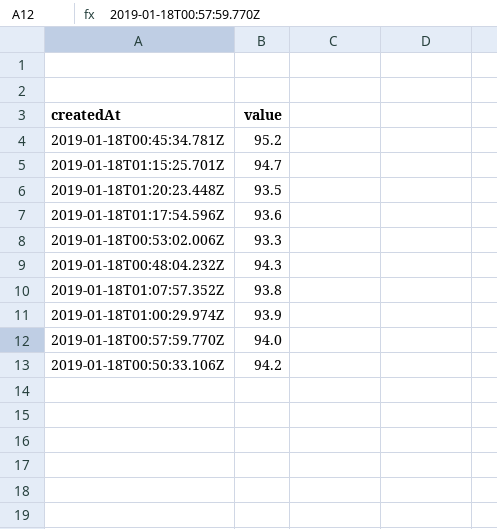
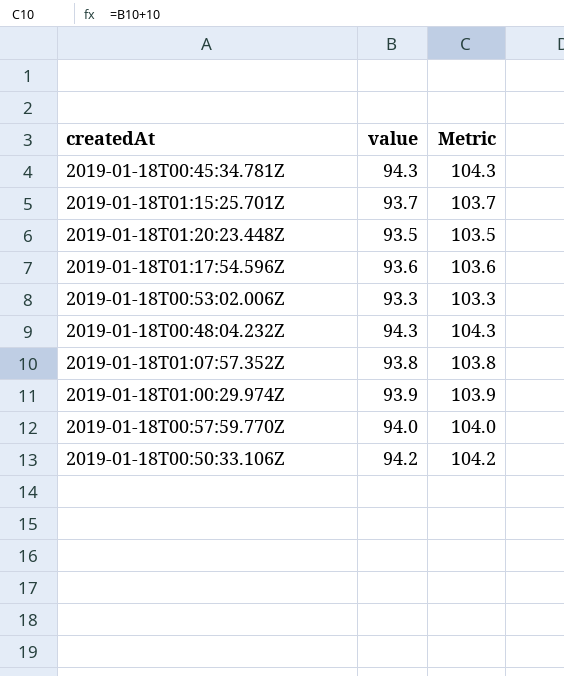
column Metric | formula: none -> [value] + 10
2019-01-18T00:45:34.781Z | value: 95.2 -> 94.3
2019-01-18T01:15:25.701Z | value: 94.7 -> 93.7

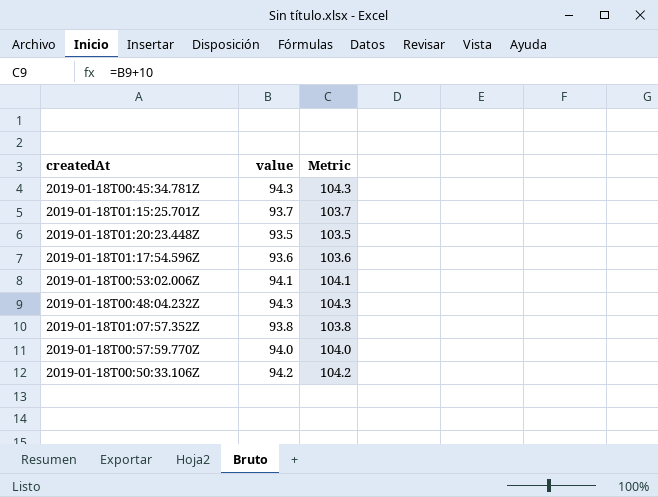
row 2019-01-18T01:00:29.974Z: 93.9 | 103.9 -> none
2019-01-18T00:53:02.006Z | value: 93.3 -> 94.1
2019-01-18T00:53:02.006Z | Metric: 103.3 -> 104.1

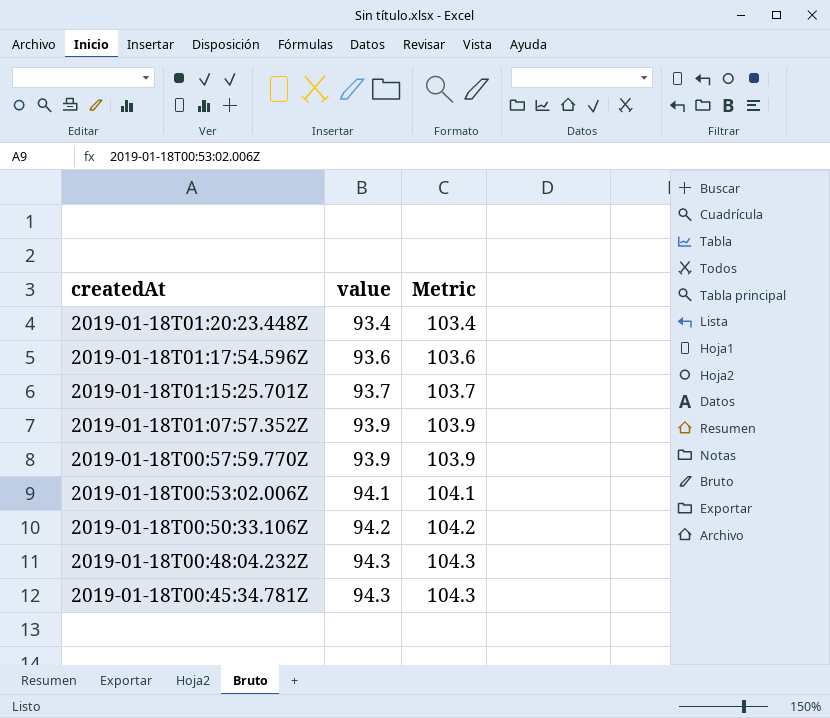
row order: none -> createdAt descending
2019-01-18T01:20:23.448Z | value: 93.5 -> 93.4
2019-01-18T01:20:23.448Z | Metric: 103.5 -> 103.4
2019-01-18T01:07:57.352Z | value: 93.8 -> 93.9
2019-01-18T01:07:57.352Z | Metric: 103.8 -> 103.9
2019-01-18T00:57:59.770Z | value: 94.0 -> 93.9
2019-01-18T00:57:59.770Z | Metric: 104.0 -> 103.9

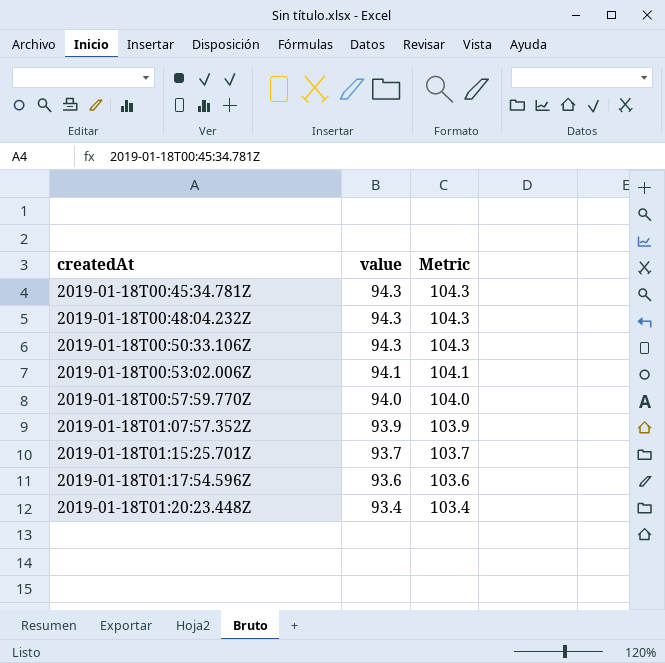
row order: createdAt descending -> createdAt ascending
2019-01-18T00:50:33.106Z | value: 94.2 -> 94.3
2019-01-18T00:50:33.106Z | Metric: 104.2 -> 104.3
2019-01-18T00:57:59.770Z | value: 93.9 -> 94.0
2019-01-18T00:57:59.770Z | Metric: 103.9 -> 104.0

